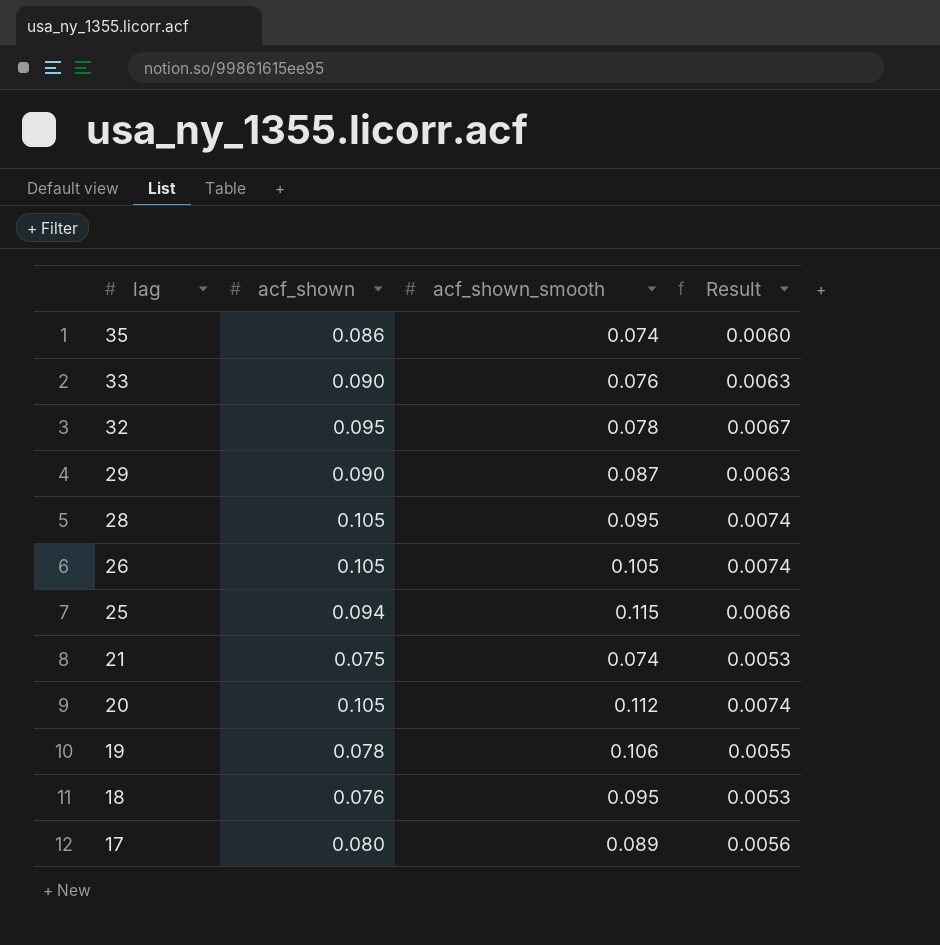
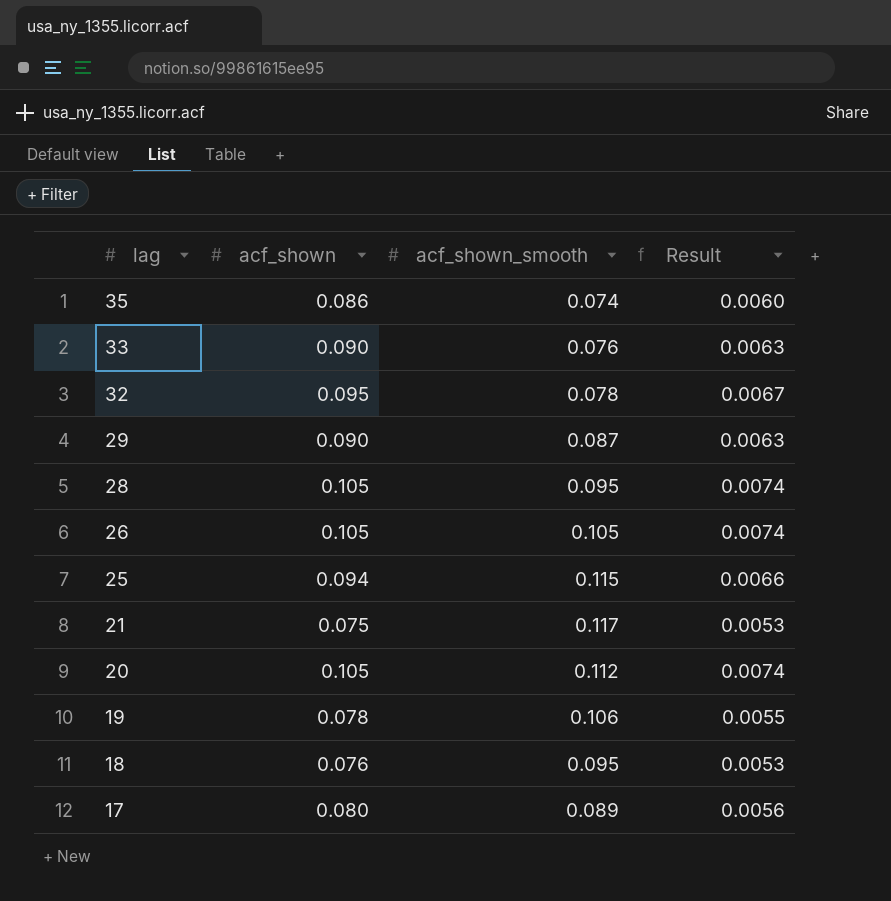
21 | acf_shown_smooth: 0.074 -> 0.117

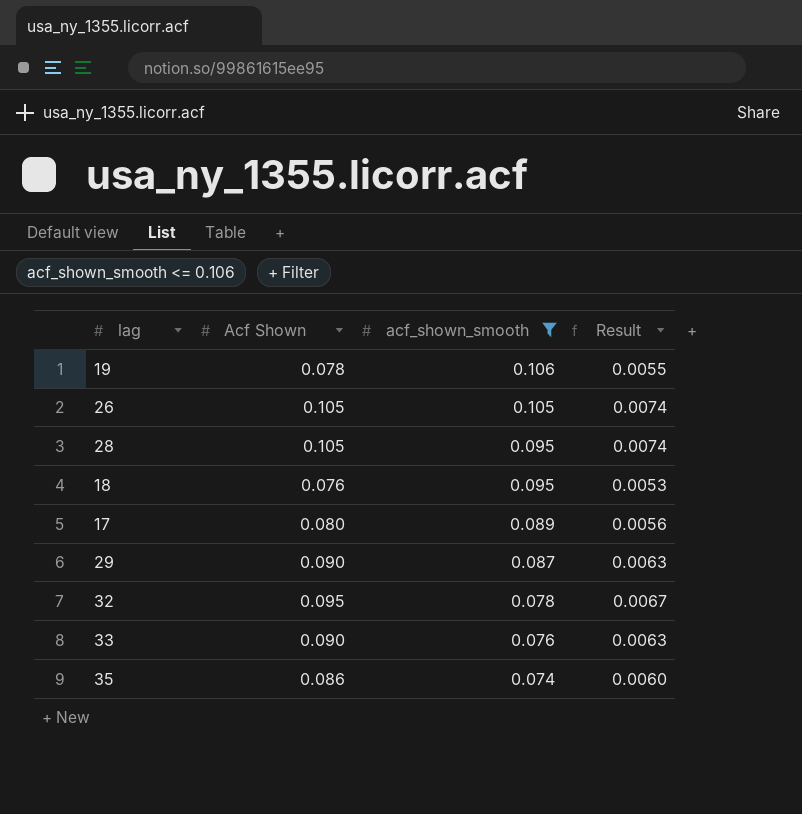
filter: none -> acf_shown_smooth <= 0.106
row order: lag descending -> acf_shown_smooth descending
column name: acf_shown -> Acf Shown

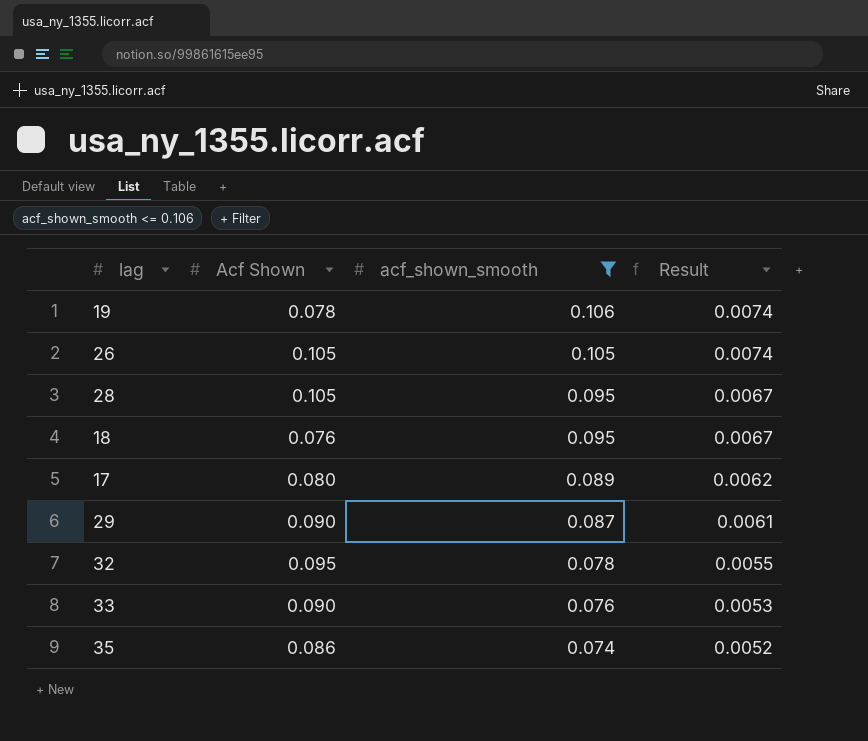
column Result | formula: [Acf Shown] * 0.07 -> [acf_shown_smooth] * 0.07

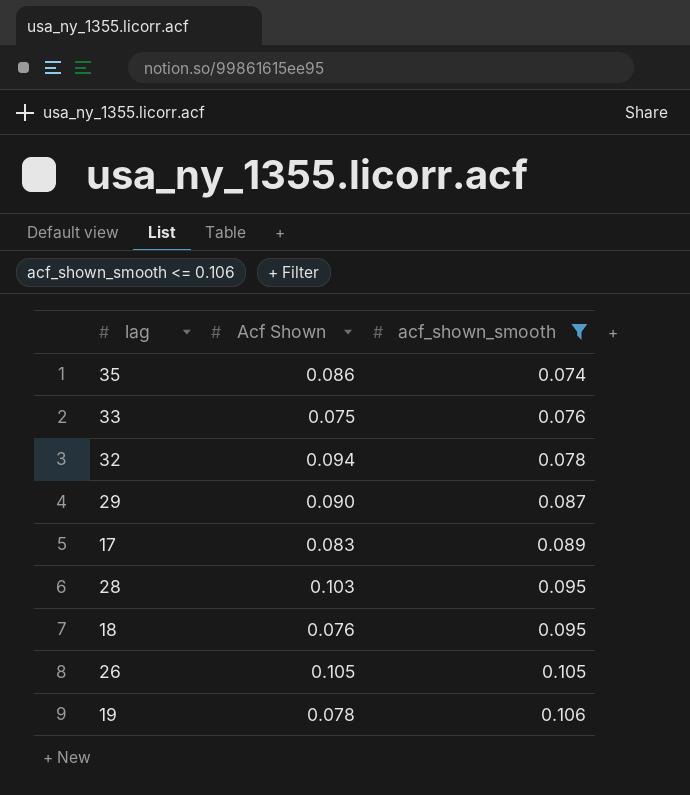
row order: acf_shown_smooth descending -> acf_shown_smooth ascending
column Result | formula: [acf_shown_smooth] * 0.07 -> none
33 | Acf Shown: 0.090 -> 0.075
32 | Acf Shown: 0.095 -> 0.094
17 | Acf Shown: 0.080 -> 0.083
28 | Acf Shown: 0.105 -> 0.103

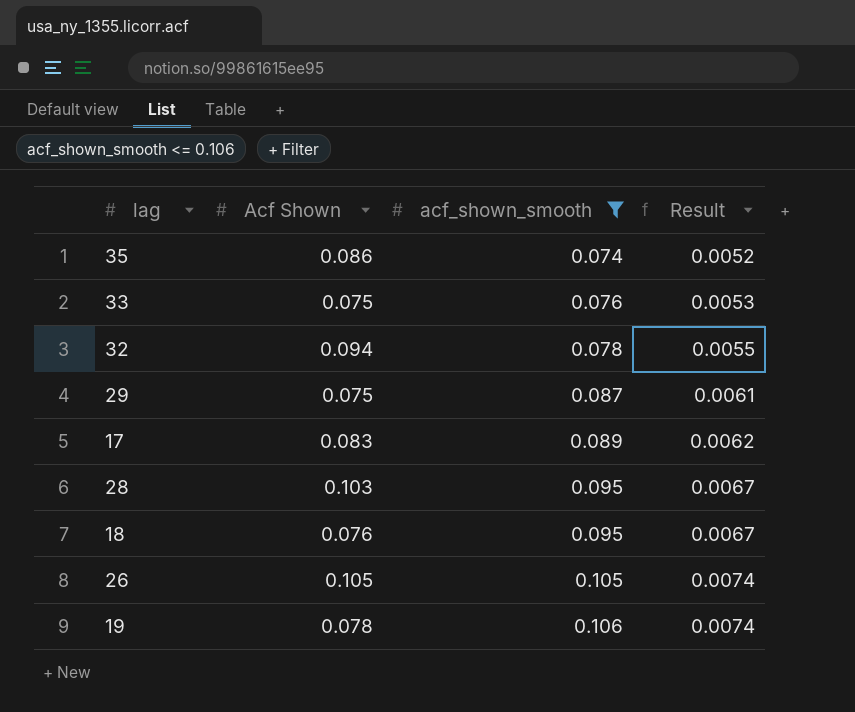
column Result | formula: none -> [acf_shown_smooth] * 0.07
29 | Acf Shown: 0.090 -> 0.075

